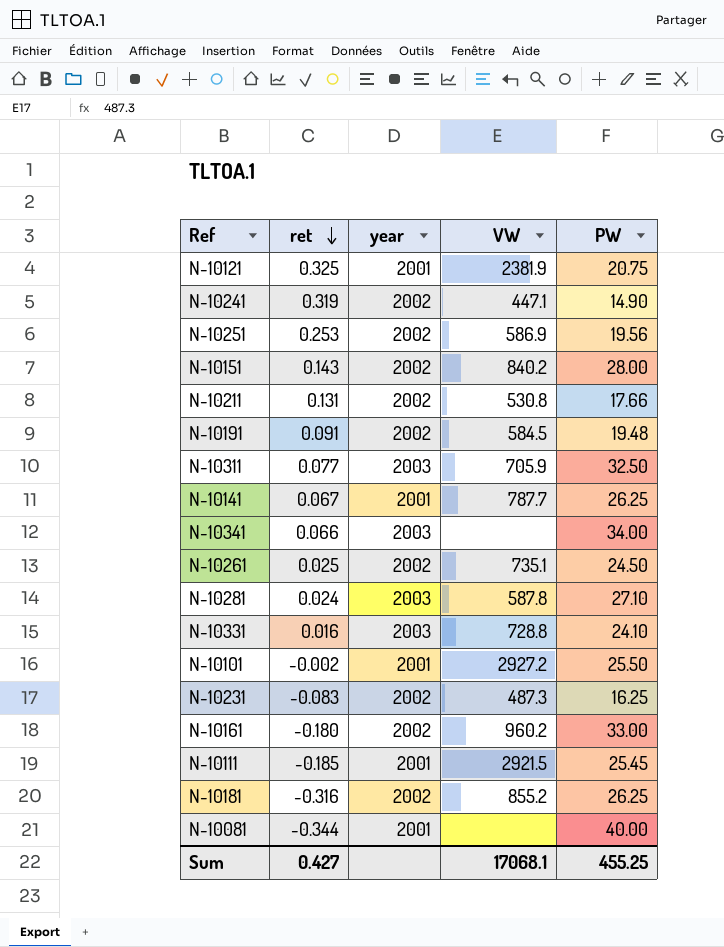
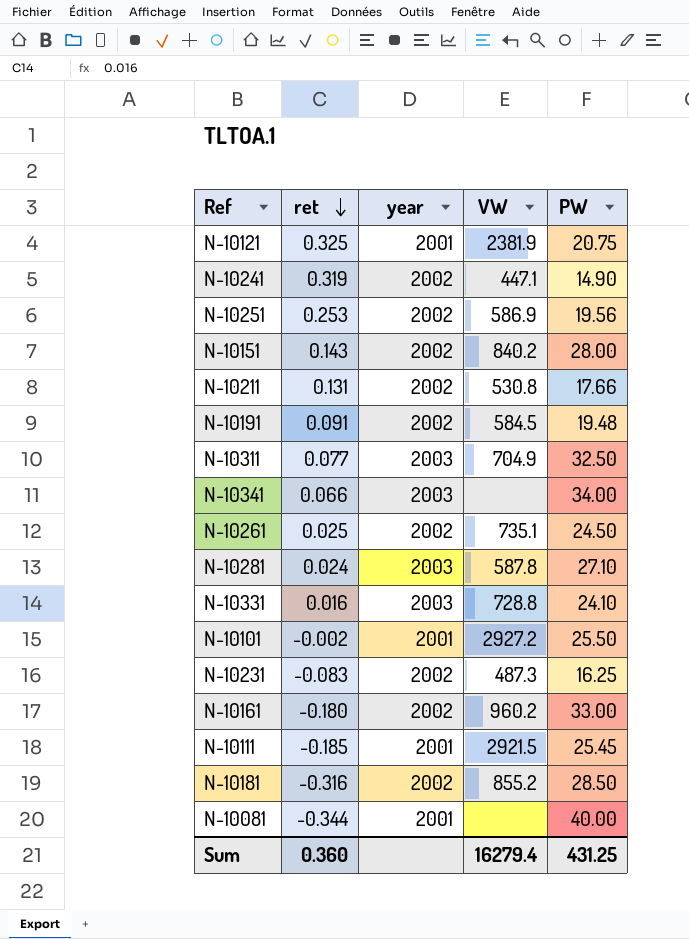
row N-10141: 0.067 | 2001 | 787.7 | 26.25 -> none
N-10311 | VW: 705.9 -> 704.9
N-10181 | PW: 26.25 -> 28.50
Sum | ret: 0.427 -> 0.360
Sum | VW: 17068.1 -> 16279.4
Sum | PW: 455.25 -> 431.25

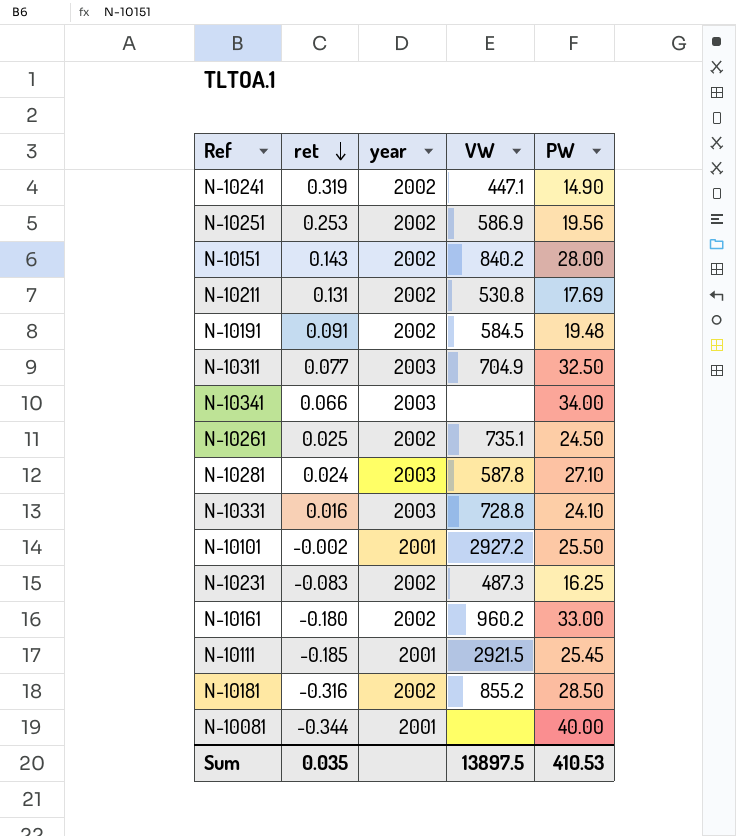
row N-10121: 0.325 | 2001 | 2381.9 | 20.75 -> none
N-10211 | PW: 17.66 -> 17.69
Sum | ret: 0.360 -> 0.035
Sum | VW: 16279.4 -> 13897.5
Sum | PW: 431.25 -> 410.53

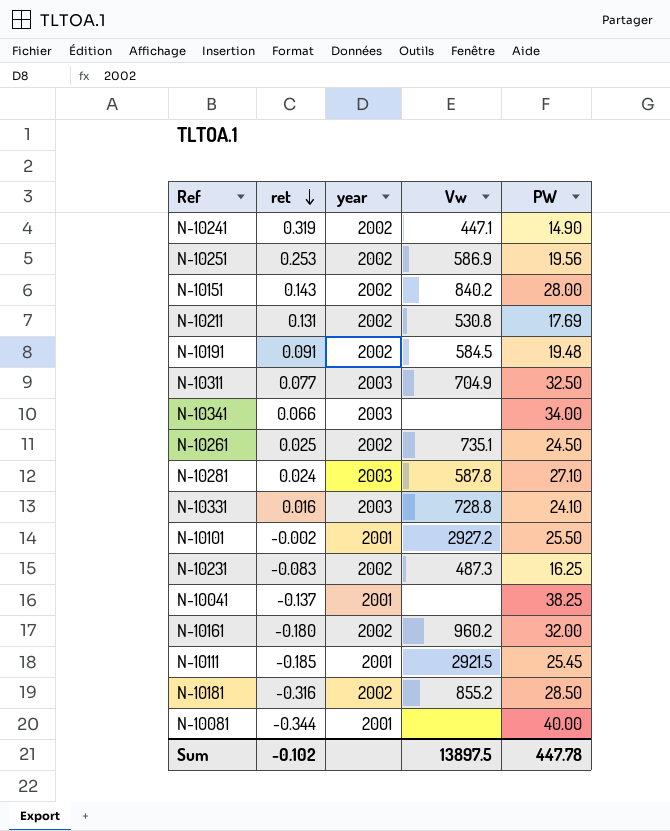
column name: VW -> Vw
row N-10041: none -> -0.137 | 2001 | none | 38.25
N-10161 | PW: 33.00 -> 32.00
Sum | ret: 0.035 -> -0.102
Sum | PW: 410.53 -> 447.78

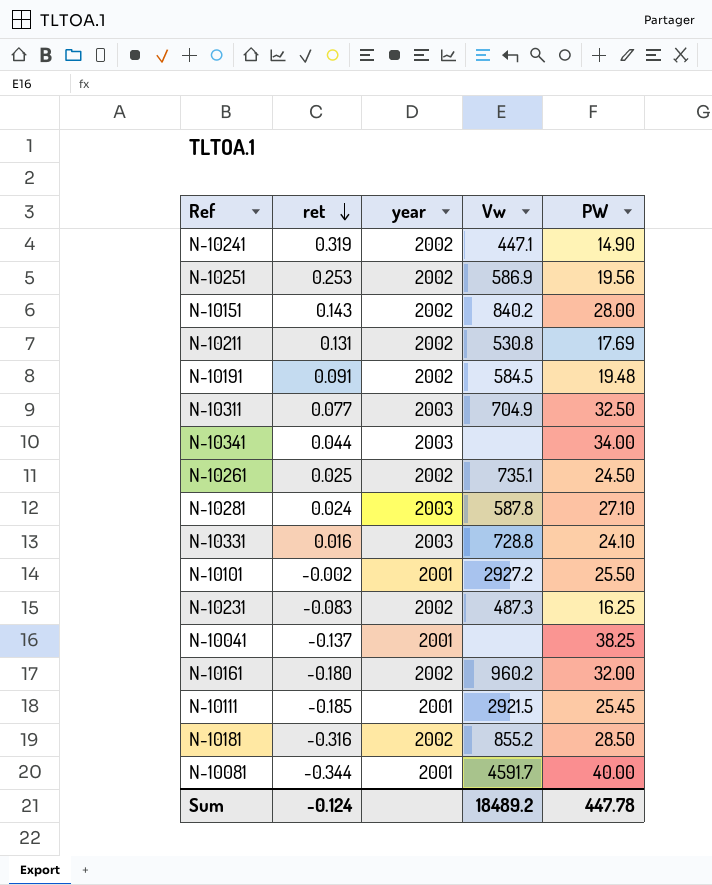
N-10341 | ret: 0.066 -> 0.044
N-10081 | Vw: none -> 4591.7
Sum | ret: -0.102 -> -0.124
Sum | Vw: 13897.5 -> 18489.2

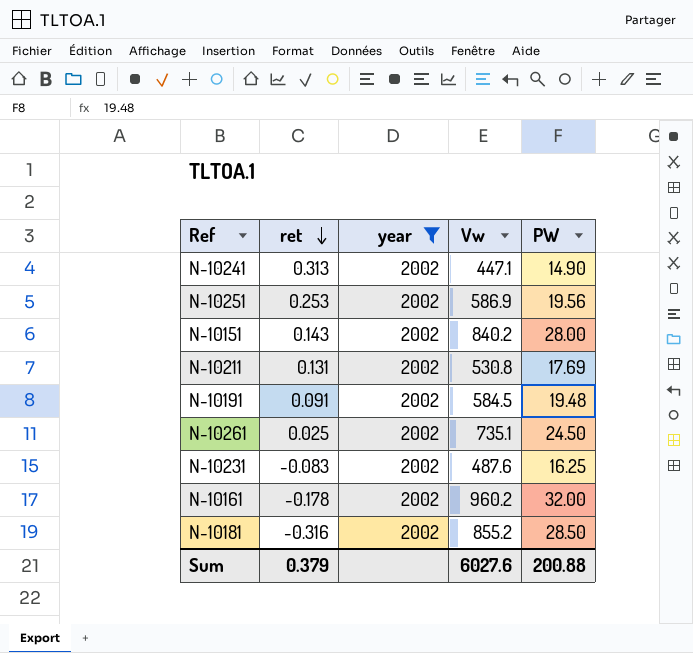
filter: none -> year = 2002
N-10241 | ret: 0.319 -> 0.313
N-10231 | Vw: 487.3 -> 487.6
N-10161 | ret: -0.180 -> -0.178
Sum | ret: -0.124 -> 0.379
Sum | Vw: 18489.2 -> 6027.6
Sum | PW: 447.78 -> 200.88

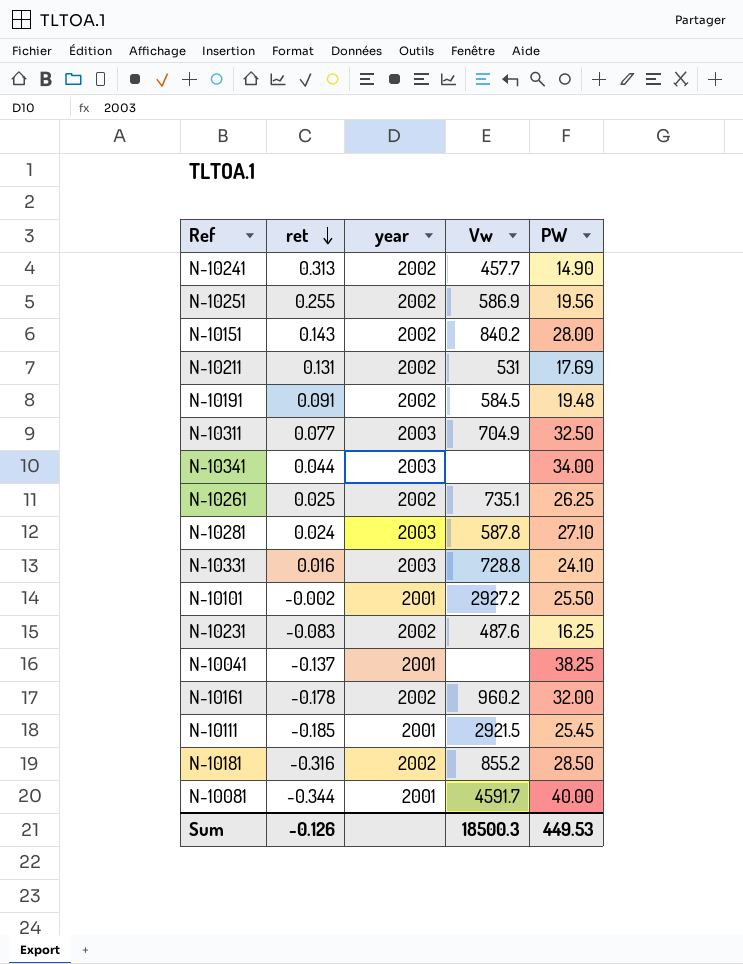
filter: year = 2002 -> none
N-10241 | Vw: 447.1 -> 457.7
N-10251 | ret: 0.253 -> 0.255
N-10211 | Vw: 530.8 -> 531
N-10261 | PW: 24.50 -> 26.25
Sum | ret: 0.379 -> -0.126
Sum | Vw: 6027.6 -> 18500.3
Sum | PW: 200.88 -> 449.53

